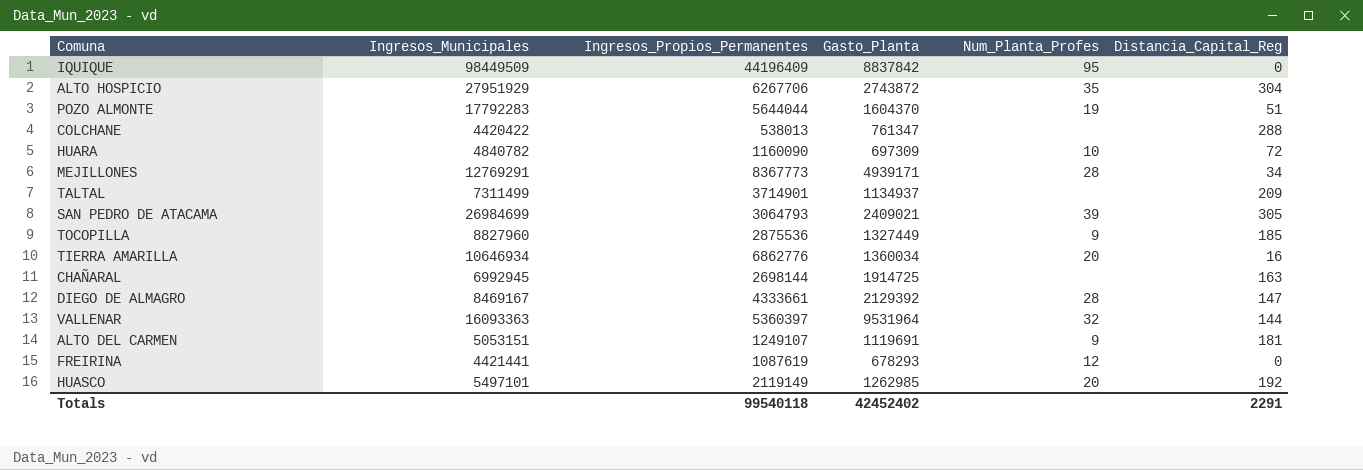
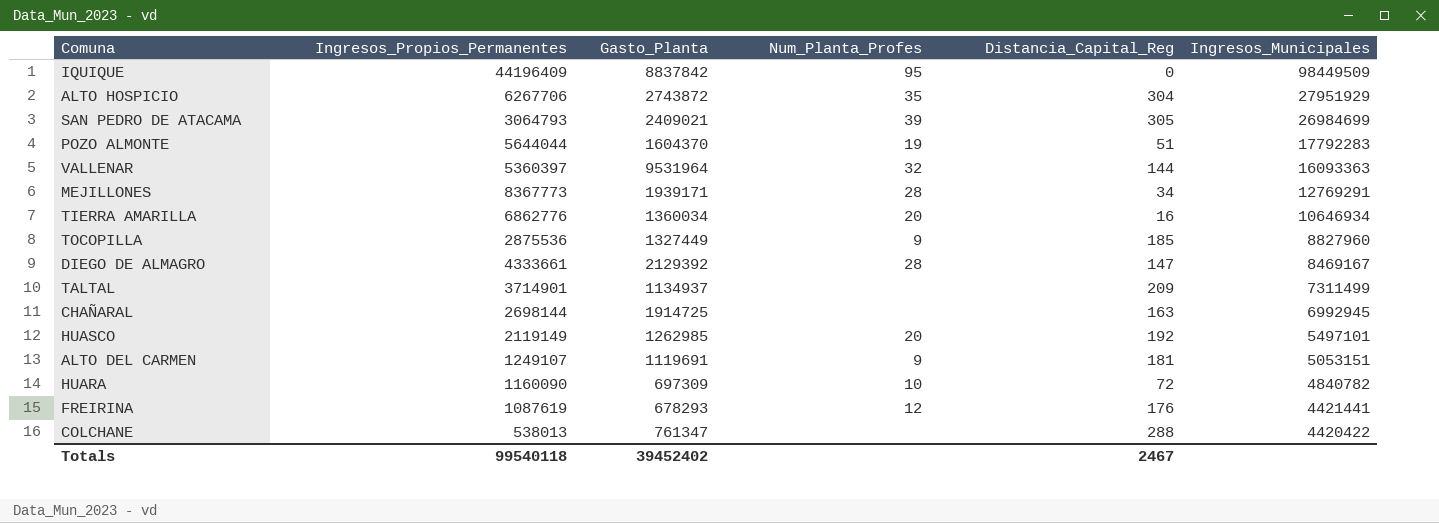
row order: none -> Ingresos_Municipales descending
column Ingresos_Municipales | position: 2 -> 6
MEJILLONES | Gasto_Planta: 4939171 -> 1939171
FREIRINA | Distancia_Capital_Reg: 0 -> 176
Totals | Gasto_Planta: 42452402 -> 39452402
Totals | Distancia_Capital_Reg: 2291 -> 2467

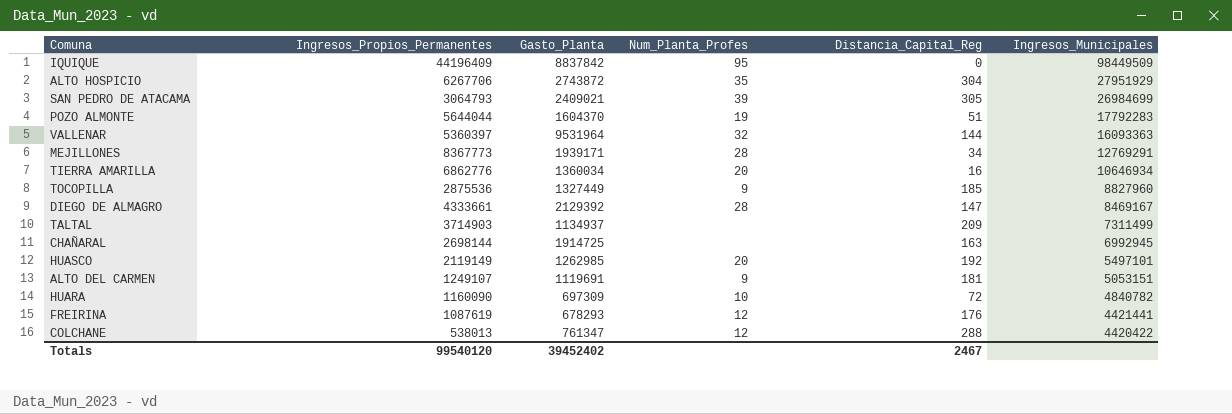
TALTAL | Ingresos_Propios_Permanentes: 3714901 -> 3714903
COLCHANE | Num_Planta_Profes: none -> 12
Totals | Ingresos_Propios_Permanentes: 99540118 -> 99540120

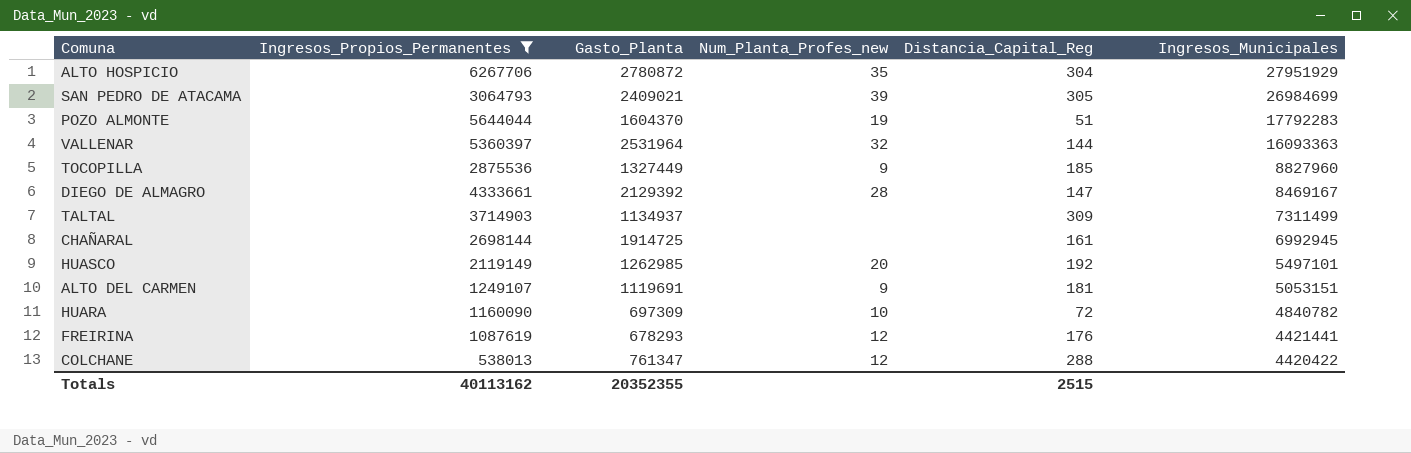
filter: none -> Ingresos_Propios_Permanentes <= 6267706
column name: Num_Planta_Profes -> Num_Planta_Profes_new
ALTO HOSPICIO | Gasto_Planta: 2743872 -> 2780872
VALLENAR | Gasto_Planta: 9531964 -> 2531964
TALTAL | Distancia_Capital_Reg: 209 -> 309
CHAÑARAL | Distancia_Capital_Reg: 163 -> 161
Totals | Ingresos_Propios_Permanentes: 99540120 -> 40113162
Totals | Gasto_Planta: 39452402 -> 20352355
Totals | Distancia_Capital_Reg: 2467 -> 2515

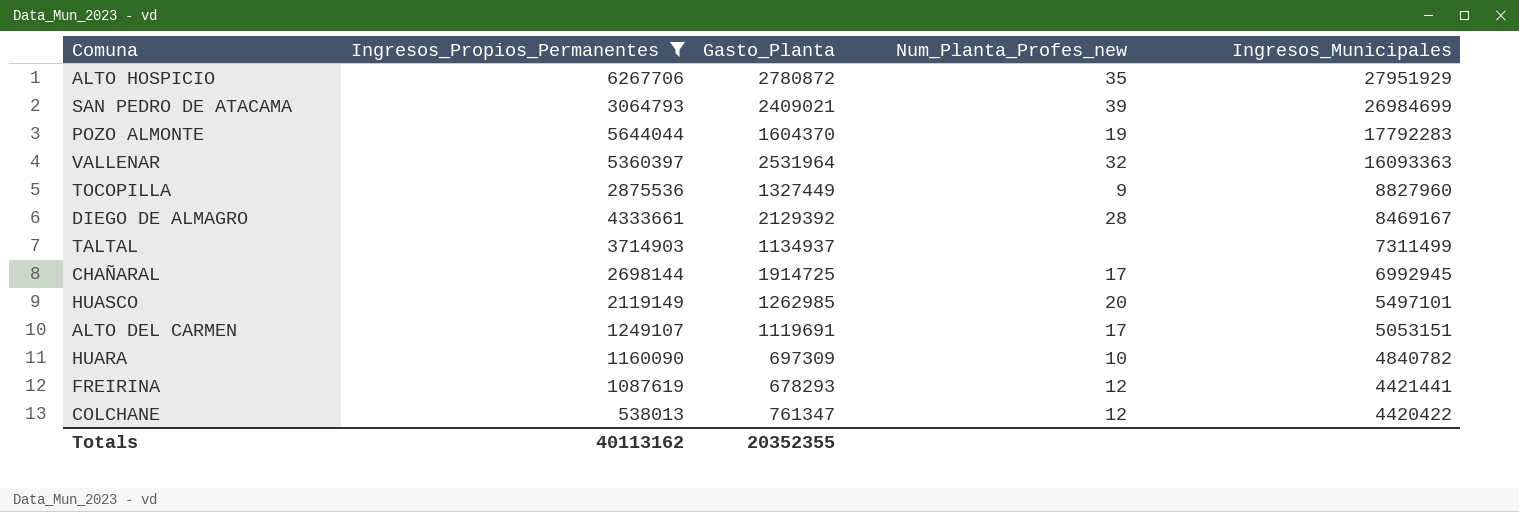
column Distancia_Capital_Reg | position: 5 -> none
CHAÑARAL | Num_Planta_Profes_new: none -> 17
ALTO DEL CARMEN | Num_Planta_Profes_new: 9 -> 17

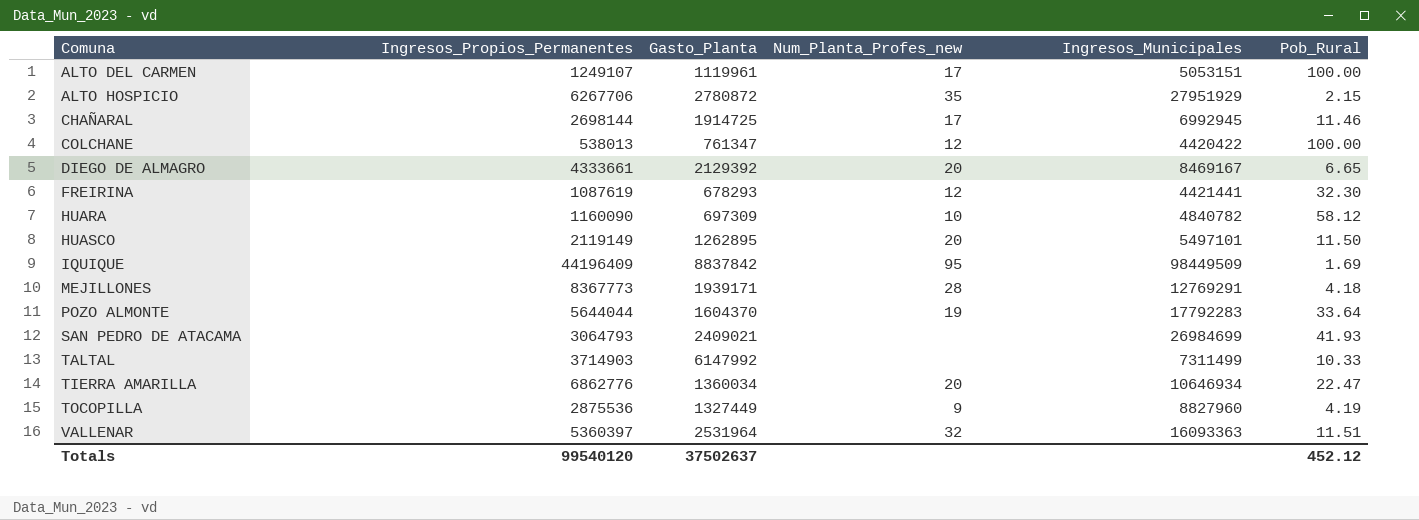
filter: Ingresos_Propios_Permanentes <= 6267706 -> none
row order: Ingresos_Municipales descending -> Comuna ascending
column Pob_Rural | position: none -> 6
ALTO DEL CARMEN | Gasto_Planta: 1119691 -> 1119961
DIEGO DE ALMAGRO | Num_Planta_Profes_new: 28 -> 20
HUASCO | Gasto_Planta: 1262985 -> 1262895
SAN PEDRO DE ATACAMA | Num_Planta_Profes_new: 39 -> none
TALTAL | Gasto_Planta: 1134937 -> 6147992
Totals | Ingresos_Propios_Permanentes: 40113162 -> 99540120
Totals | Gasto_Planta: 20352355 -> 37502637

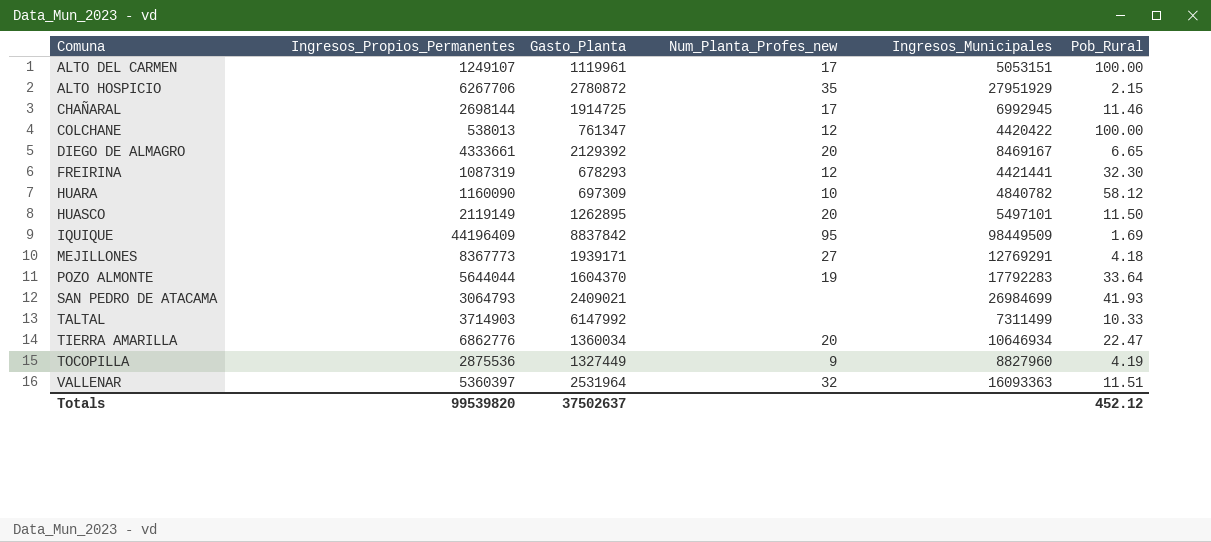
FREIRINA | Ingresos_Propios_Permanentes: 1087619 -> 1087319
MEJILLONES | Num_Planta_Profes_new: 28 -> 27
Totals | Ingresos_Propios_Permanentes: 99540120 -> 99539820

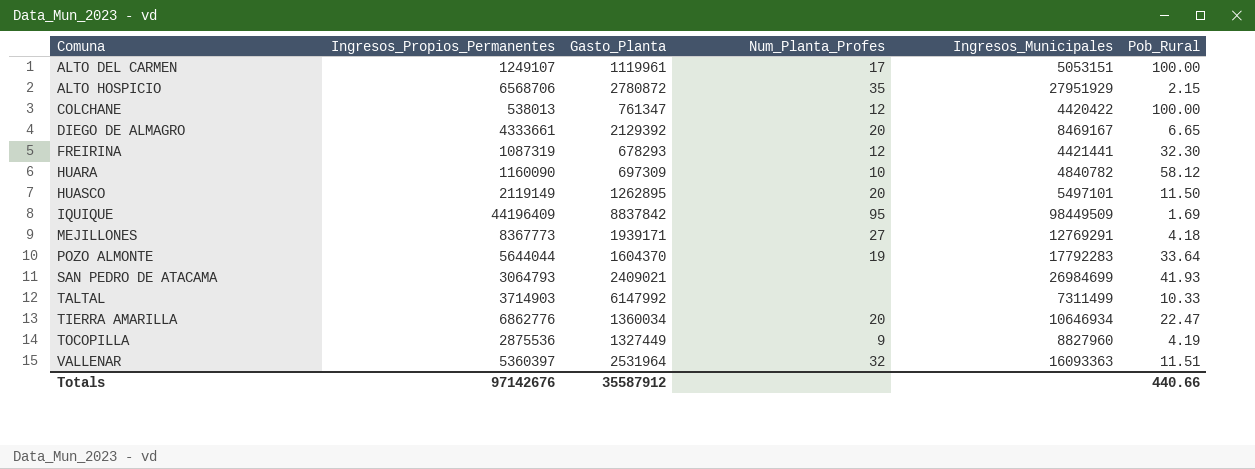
column name: Num_Planta_Profes_new -> Num_Planta_Profes
row CHAÑARAL: 2698144 | 1914725 | 17 | 6992945 | 11.46 -> none
ALTO HOSPICIO | Ingresos_Propios_Permanentes: 6267706 -> 6568706
Totals | Ingresos_Propios_Permanentes: 99539820 -> 97142676
Totals | Gasto_Planta: 37502637 -> 35587912
Totals | Pob_Rural: 452.12 -> 440.66

